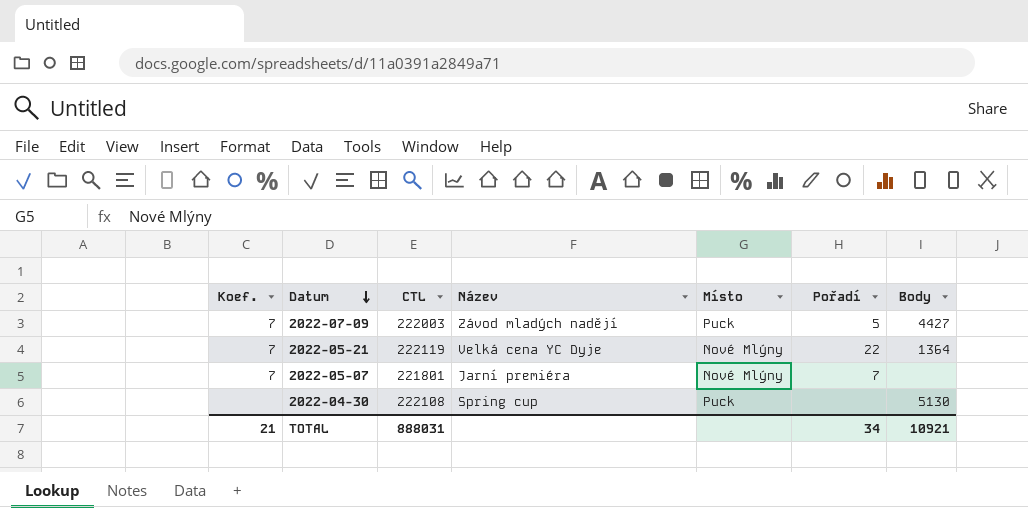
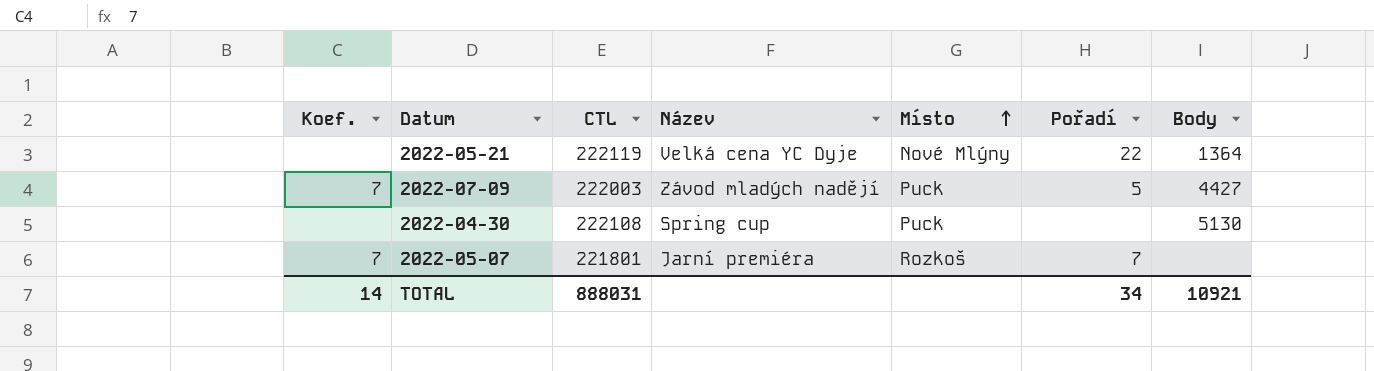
row order: Datum descending -> Místo ascending
2022-05-21 | Koef.: 7 -> none
2022-05-07 | Místo: Nové Mlýny -> Rozkoš
TOTAL | Koef.: 21 -> 14

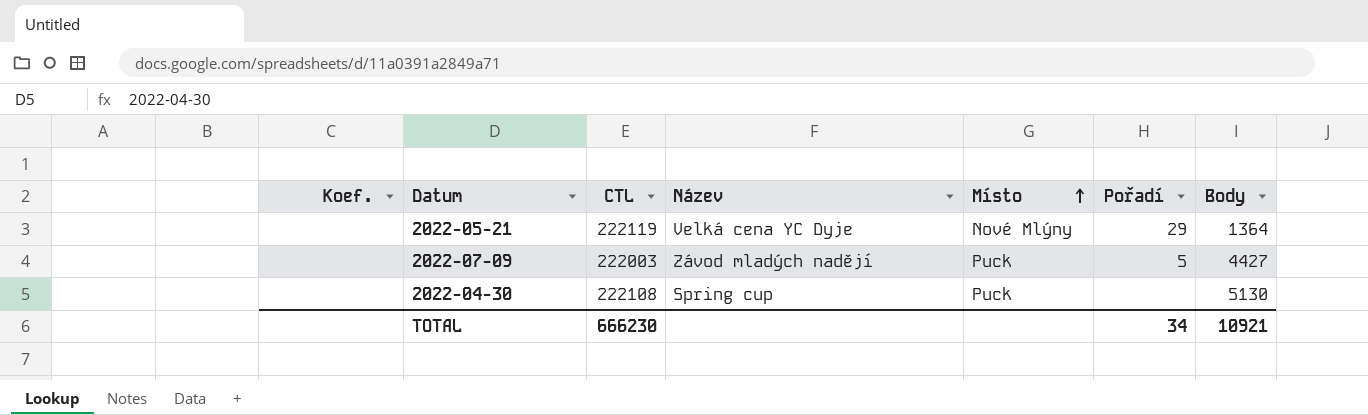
row 2022-05-07: 7 | 221801 | Jarní premiéra | Rozkoš | 7 | none -> none
2022-05-21 | Pořadí: 22 -> 29
2022-07-09 | Koef.: 7 -> none
TOTAL | Koef.: 14 -> none
TOTAL | CTL: 888031 -> 666230

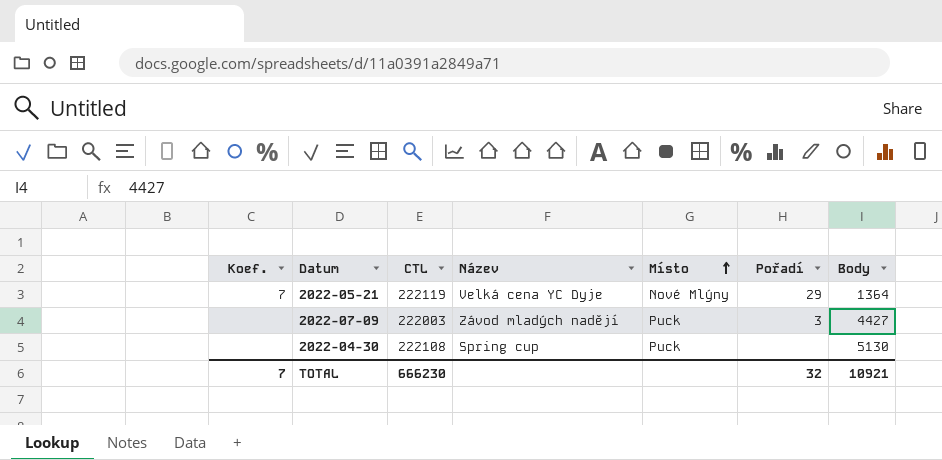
2022-05-21 | Koef.: none -> 7
2022-07-09 | Pořadí: 5 -> 3
TOTAL | Koef.: none -> 7
TOTAL | Pořadí: 34 -> 32

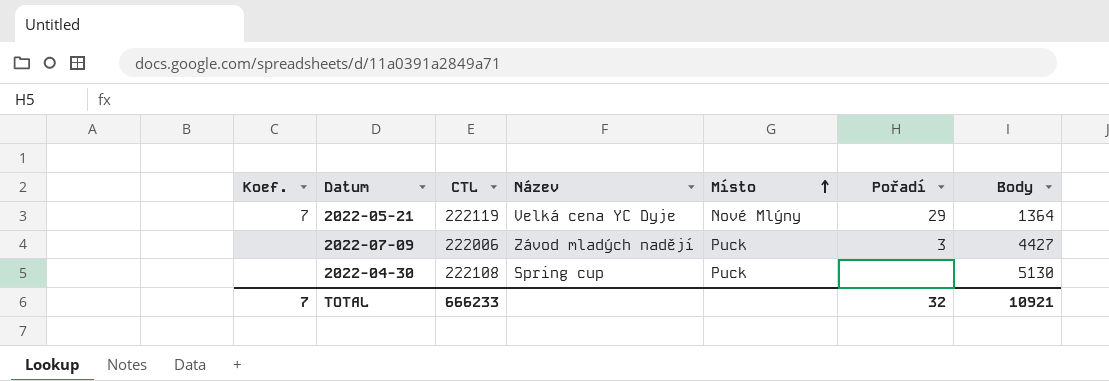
2022-07-09 | CTL: 222003 -> 222006
TOTAL | CTL: 666230 -> 666233

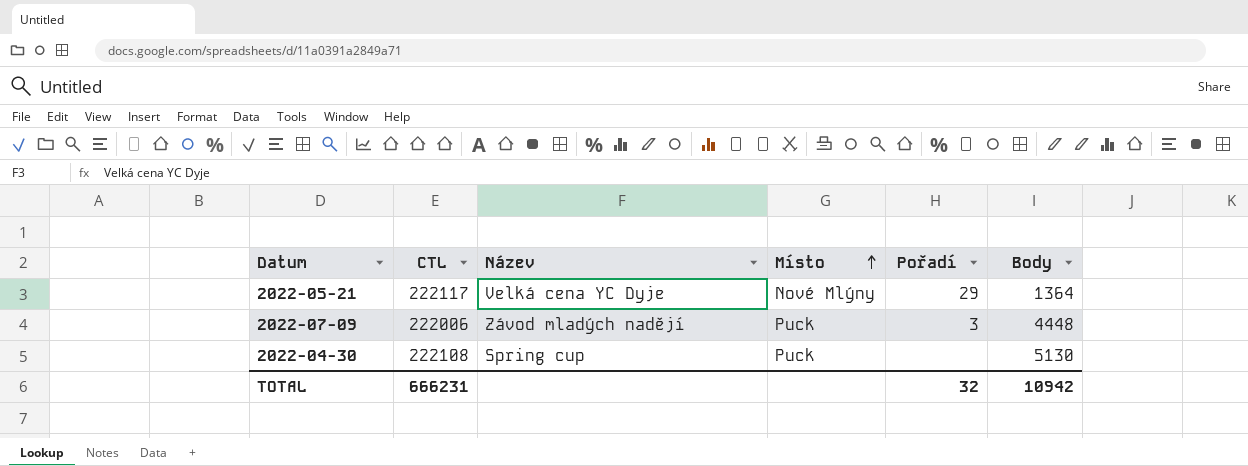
column Koef. | position: 1 -> none
2022-05-21 | CTL: 222119 -> 222117
2022-07-09 | Body: 4427 -> 4448
TOTAL | CTL: 666233 -> 666231
TOTAL | Body: 10921 -> 10942

